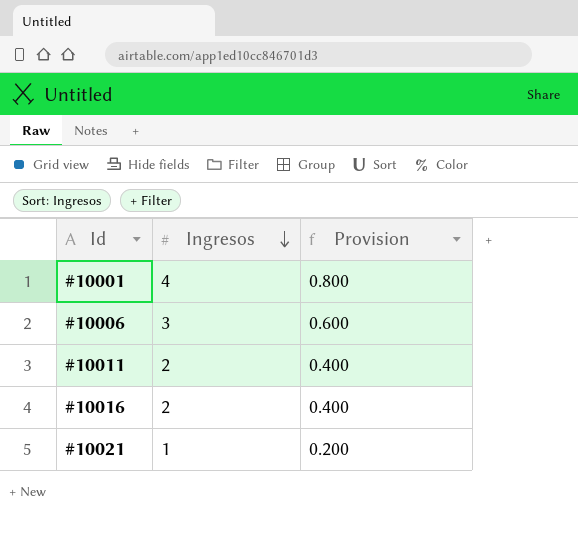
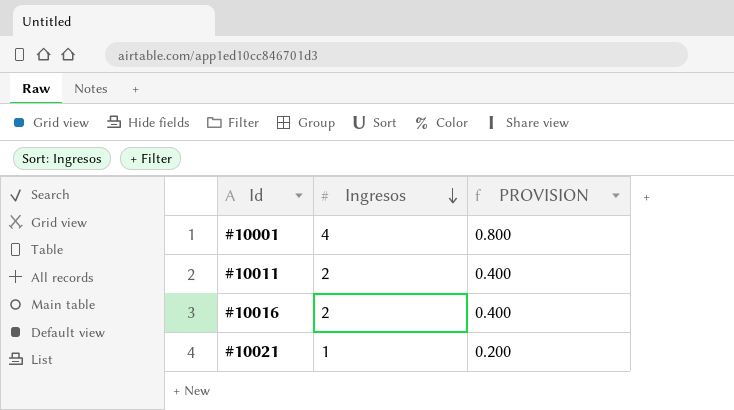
column name: Provision -> PROVISION
row #10006: 3 | 0.600 -> none

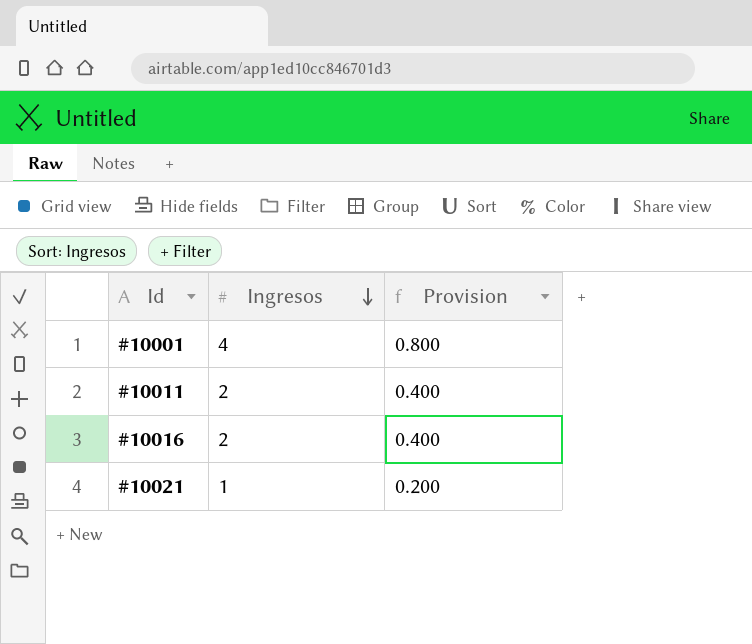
column name: PROVISION -> Provision

